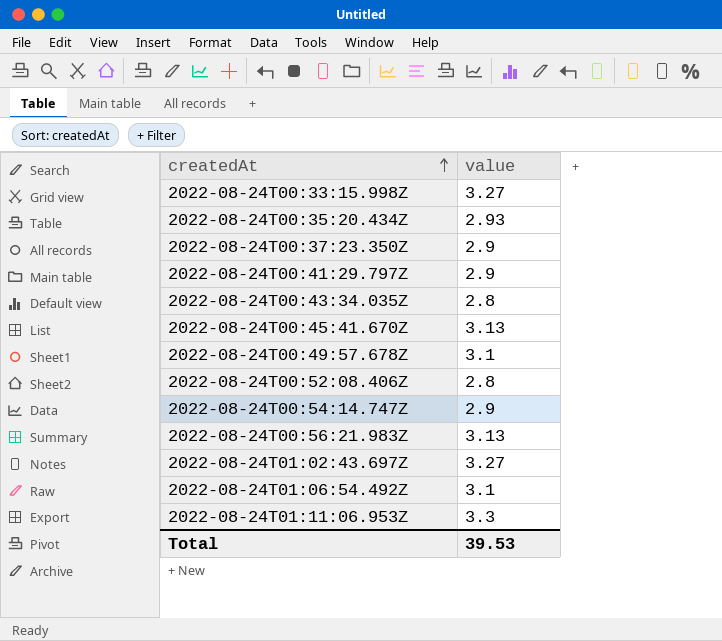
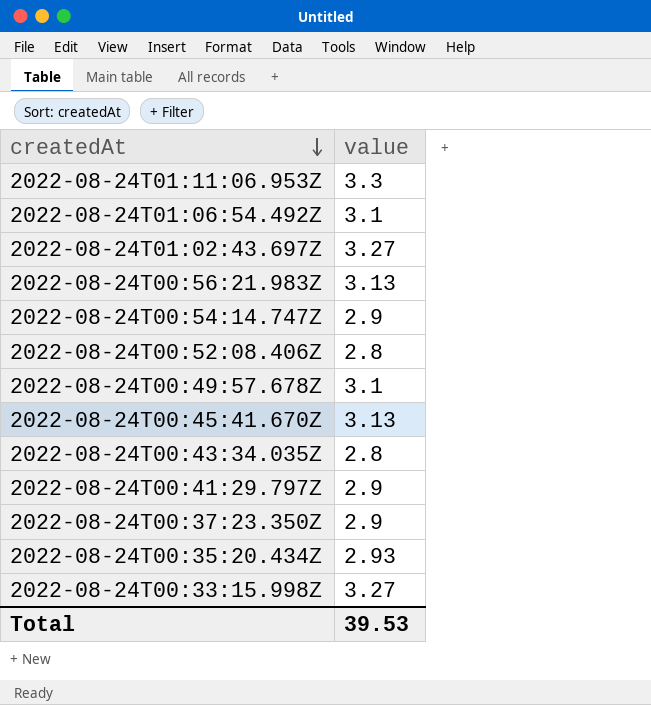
row order: createdAt ascending -> createdAt descending

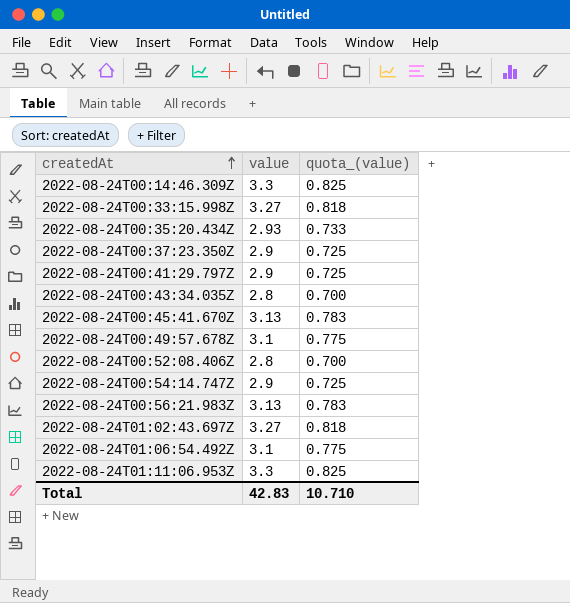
row order: createdAt descending -> createdAt ascending
column quota_(value) | formula: none -> [value] * 0.25
row 2022-08-24T00:14:46.309Z: none -> 3.3 | 0.825
Total | value: 39.53 -> 42.83

